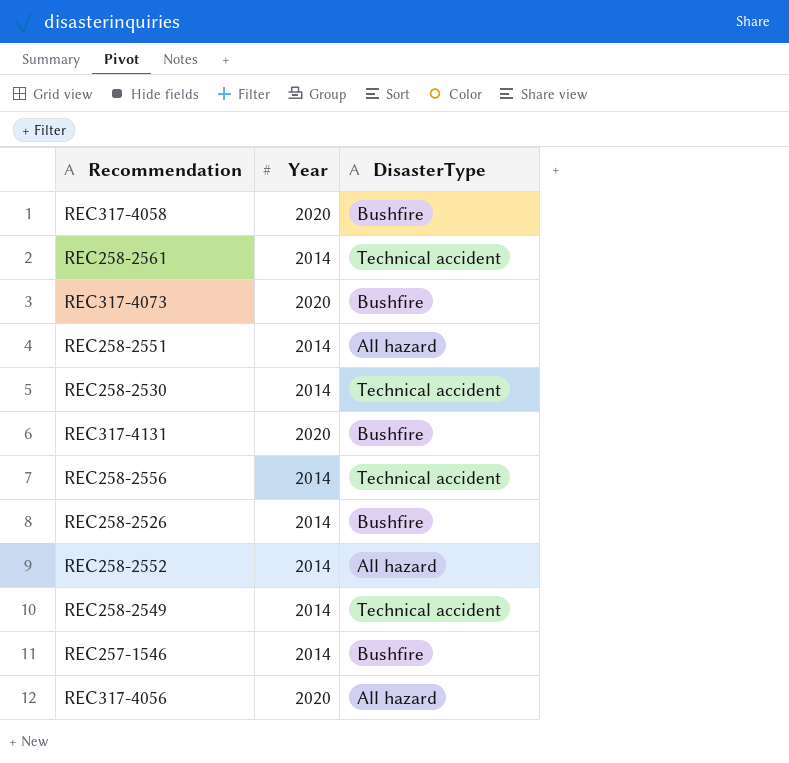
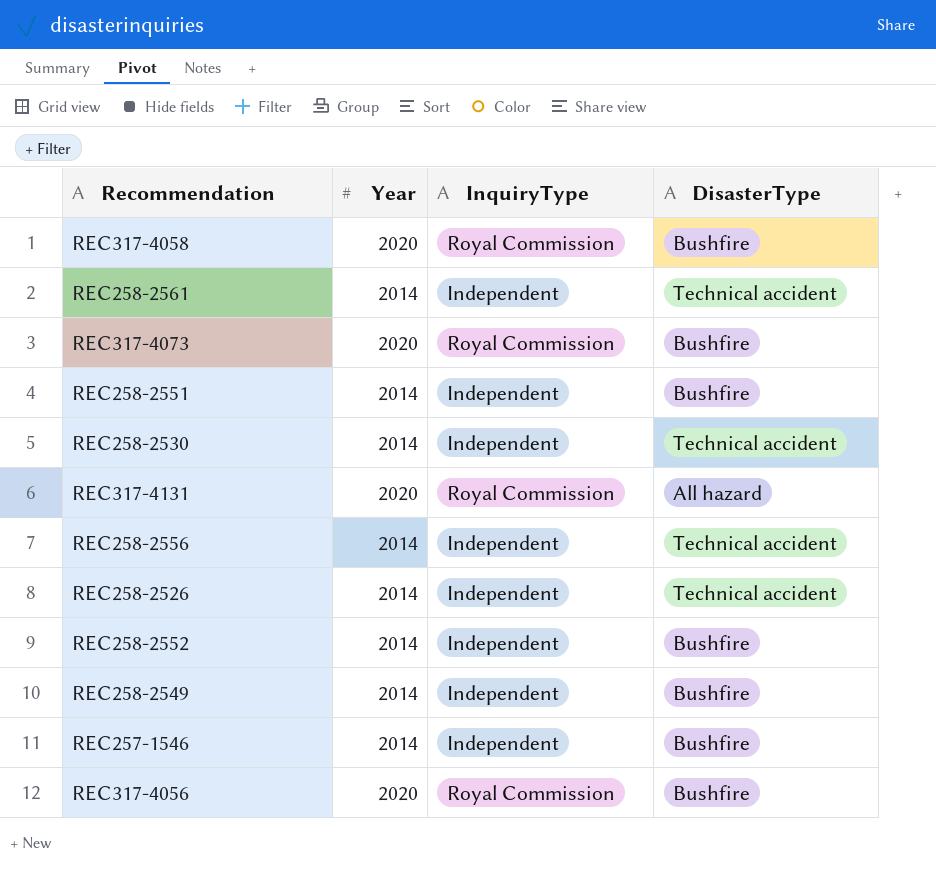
column InquiryType | position: none -> 3
REC258-2551 | DisasterType: All hazard -> Bushfire
REC317-4131 | DisasterType: Bushfire -> All hazard
REC258-2526 | DisasterType: Bushfire -> Technical accident
REC258-2552 | DisasterType: All hazard -> Bushfire
REC258-2549 | DisasterType: Technical accident -> Bushfire
REC317-4056 | DisasterType: All hazard -> Bushfire

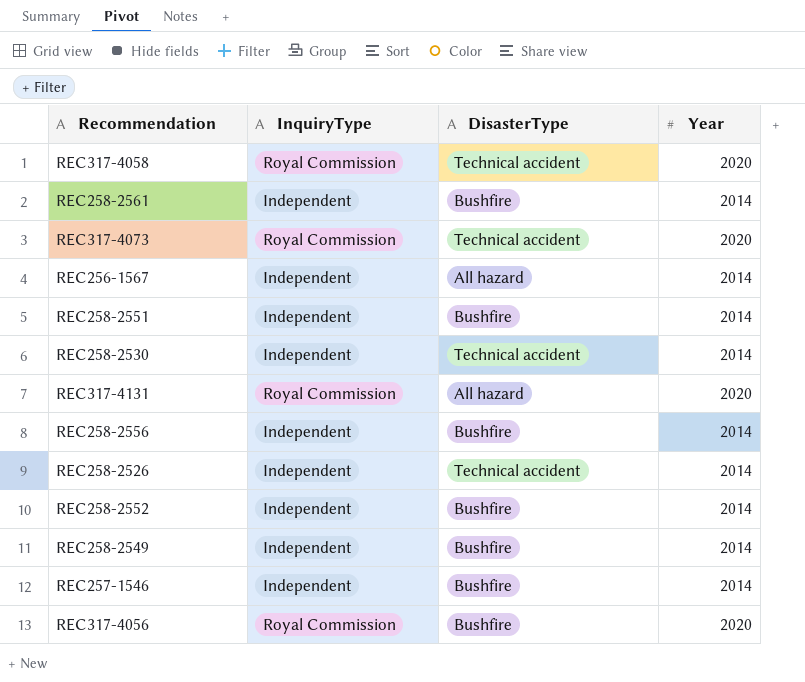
column Year | position: 2 -> 4
REC317-4058 | DisasterType: Bushfire -> Technical accident
REC258-2561 | DisasterType: Technical accident -> Bushfire
REC317-4073 | DisasterType: Bushfire -> Technical accident
row REC256-1567: none -> Independent | All hazard | 2014
REC258-2556 | DisasterType: Technical accident -> Bushfire

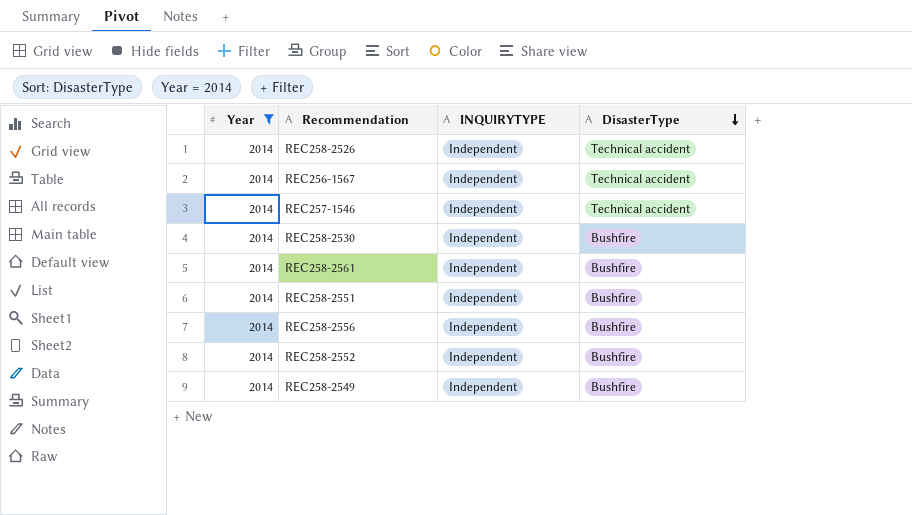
filter: none -> Year = 2014
row order: none -> DisasterType descending
column Year | position: 4 -> 1
column name: InquiryType -> INQUIRYTYPE
REC256-1567 | DisasterType: All hazard -> Technical accident
REC257-1546 | DisasterType: Bushfire -> Technical accident
REC258-2530 | DisasterType: Technical accident -> Bushfire

